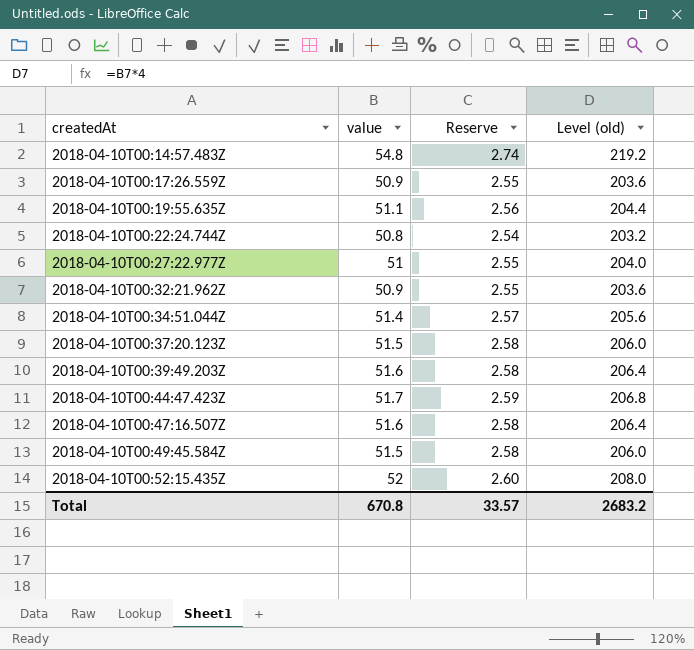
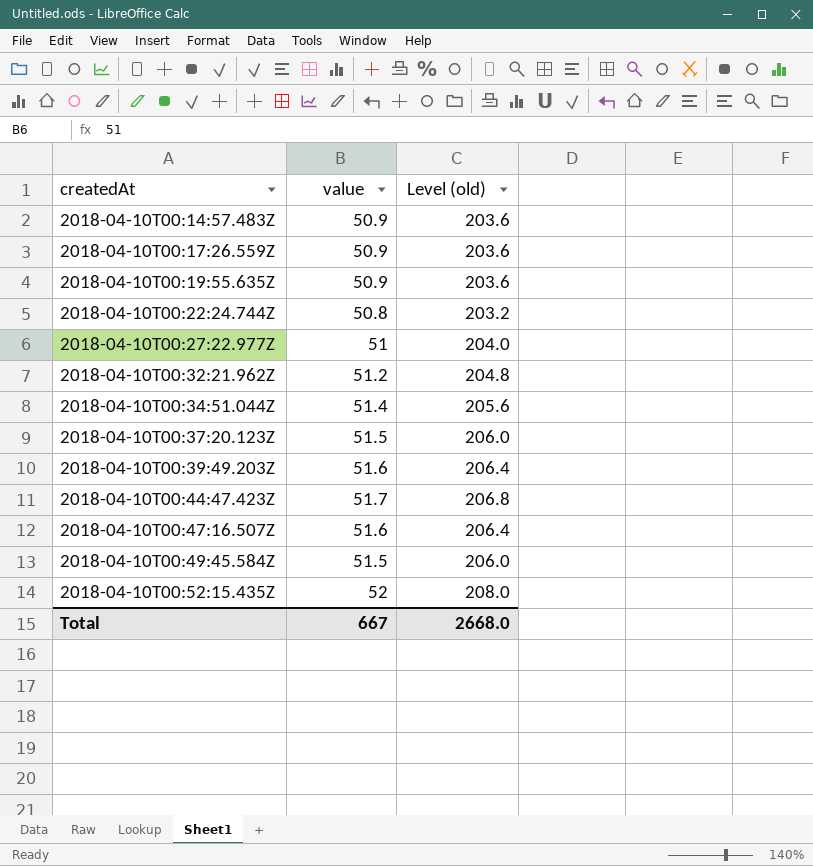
column Reserve | formula: [value] * 0.05 -> none
2018-04-10T00:14:57.483Z | value: 54.8 -> 50.9
2018-04-10T00:14:57.483Z | Level (old): 219.2 -> 203.6
2018-04-10T00:19:55.635Z | value: 51.1 -> 50.9
2018-04-10T00:19:55.635Z | Level (old): 204.4 -> 203.6
2018-04-10T00:32:21.962Z | value: 50.9 -> 51.2
2018-04-10T00:32:21.962Z | Level (old): 203.6 -> 204.8
Total | value: 670.8 -> 667
Total | Level (old): 2683.2 -> 2668.0

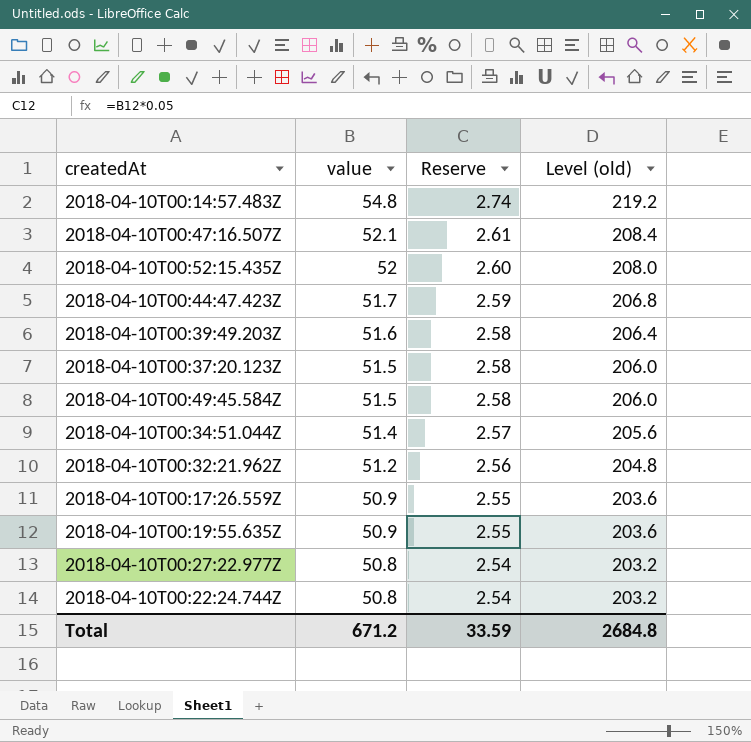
row order: createdAt ascending -> value descending
column Reserve | formula: none -> [value] * 0.05
2018-04-10T00:14:57.483Z | value: 50.9 -> 54.8
2018-04-10T00:14:57.483Z | Level (old): 203.6 -> 219.2
2018-04-10T00:47:16.507Z | value: 51.6 -> 52.1
2018-04-10T00:47:16.507Z | Level (old): 206.4 -> 208.4
2018-04-10T00:27:22.977Z | value: 51 -> 50.8
2018-04-10T00:27:22.977Z | Level (old): 204.0 -> 203.2
Total | value: 667 -> 671.2
Total | Level (old): 2668.0 -> 2684.8

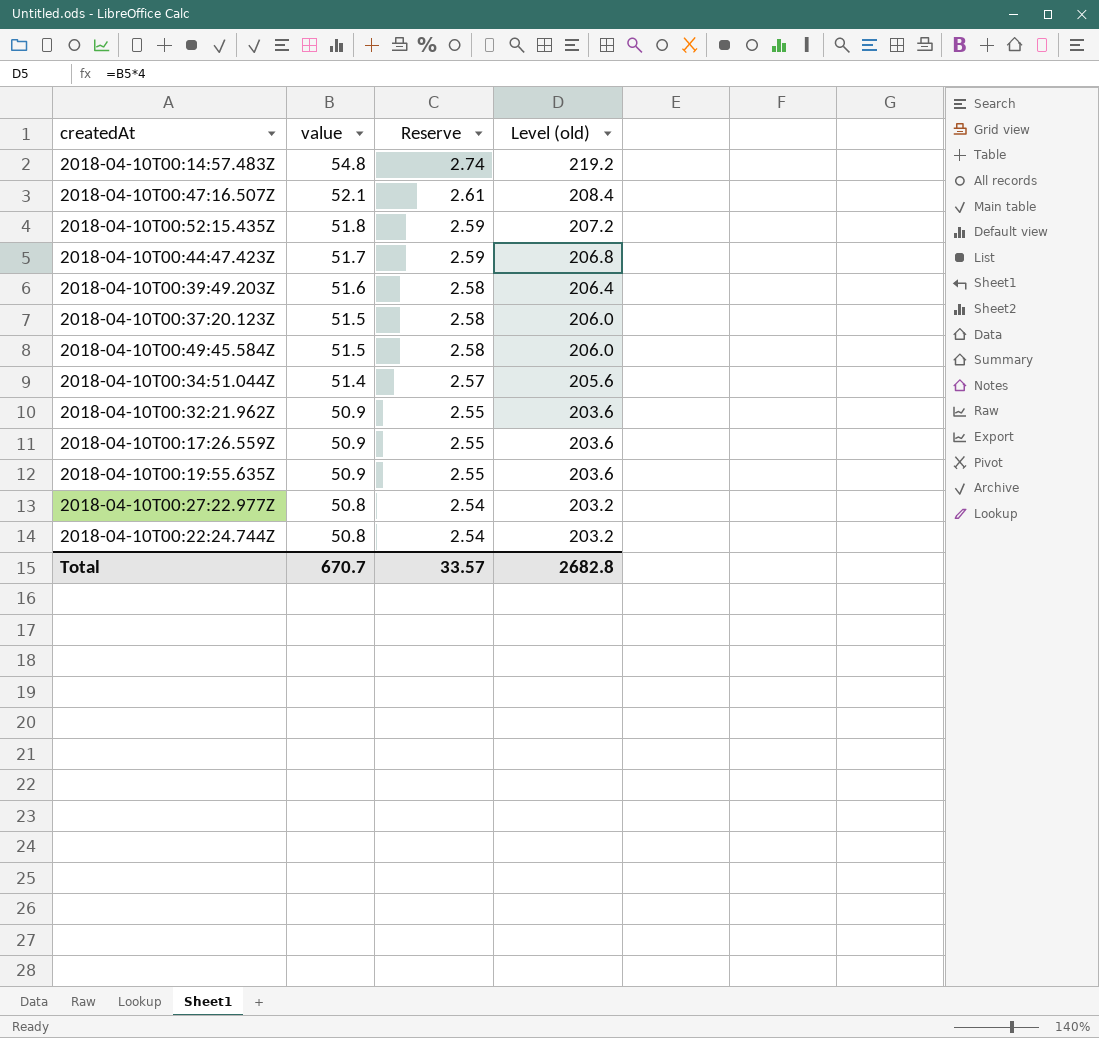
2018-04-10T00:52:15.435Z | value: 52 -> 51.8
2018-04-10T00:52:15.435Z | Reserve: 2.60 -> 2.59
2018-04-10T00:52:15.435Z | Level (old): 208.0 -> 207.2
2018-04-10T00:32:21.962Z | value: 51.2 -> 50.9
2018-04-10T00:32:21.962Z | Reserve: 2.56 -> 2.55
2018-04-10T00:32:21.962Z | Level (old): 204.8 -> 203.6
Total | value: 671.2 -> 670.7
Total | Reserve: 33.59 -> 33.57
Total | Level (old): 2684.8 -> 2682.8

